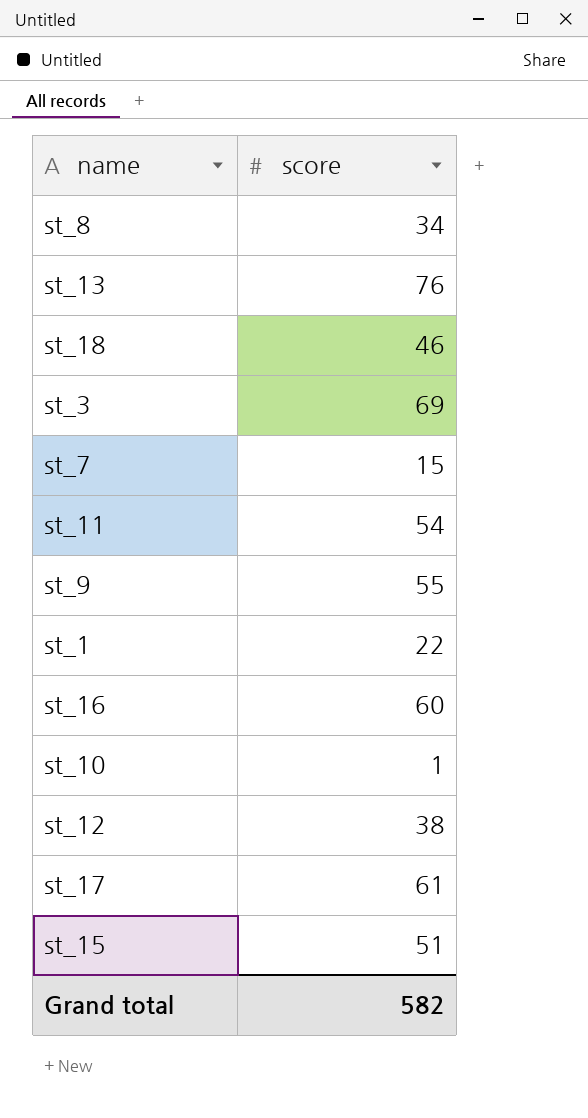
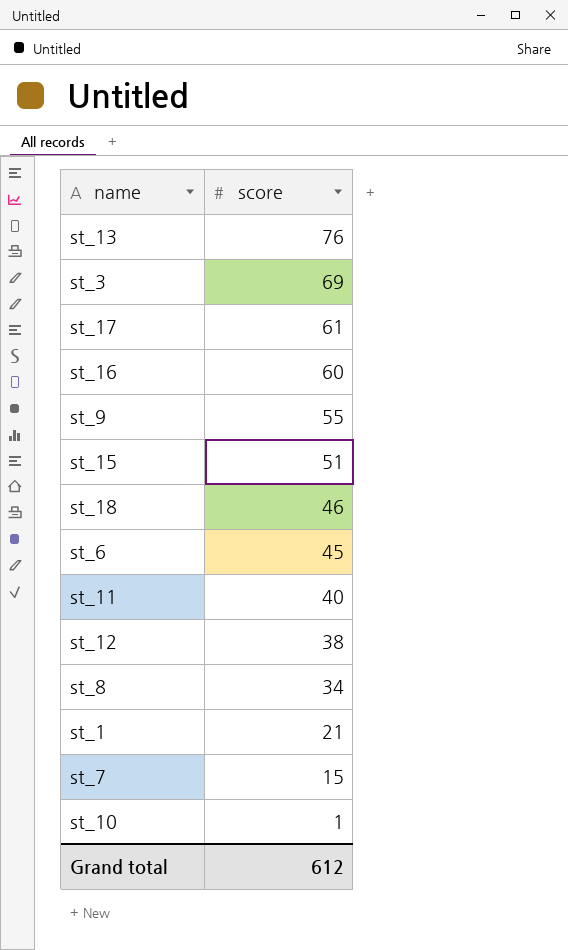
row order: none -> score descending
row st_6: none -> 45
st_11 | score: 54 -> 40
st_1 | score: 22 -> 21
Grand total | score: 582 -> 612

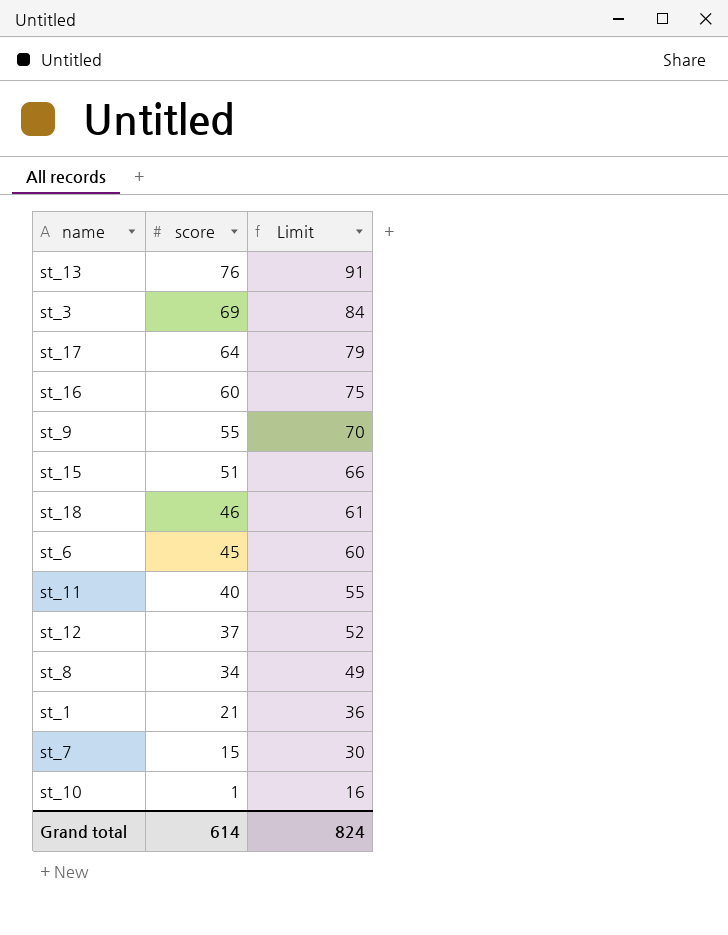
column Limit | formula: none -> [score] + 15
st_17 | score: 61 -> 64
st_12 | score: 38 -> 37
Grand total | score: 612 -> 614

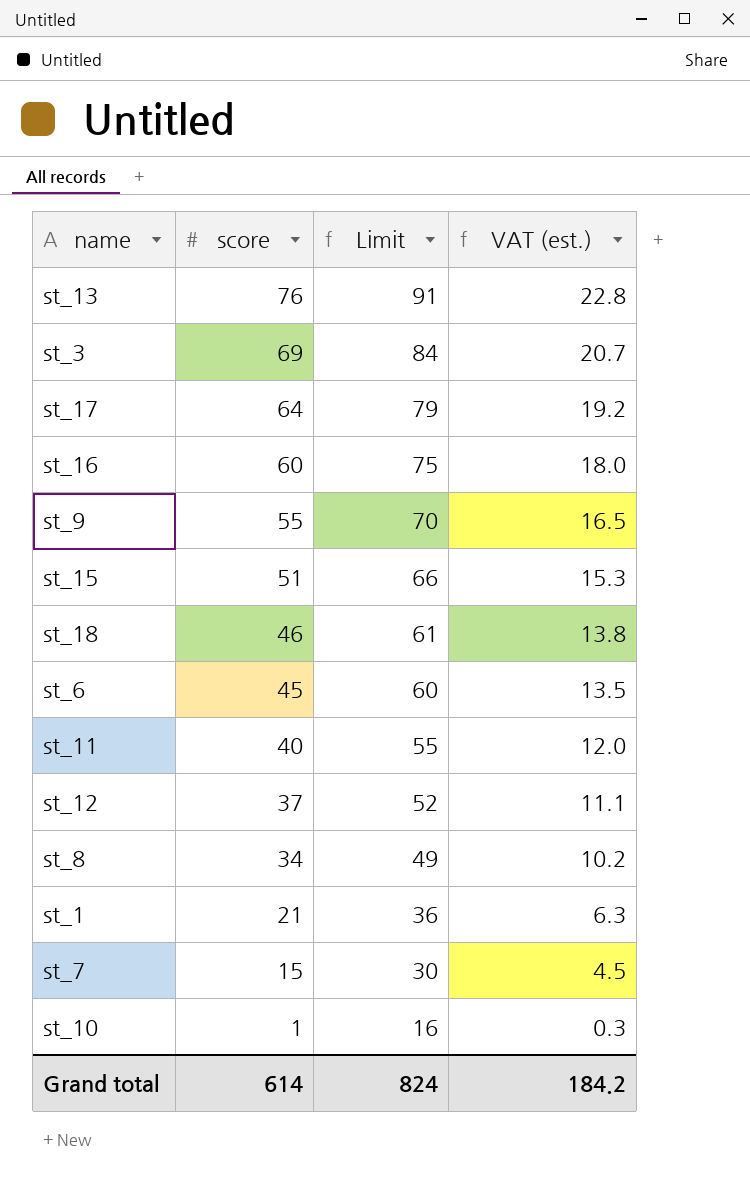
column VAT (est.) | formula: none -> [score] * 0.3

